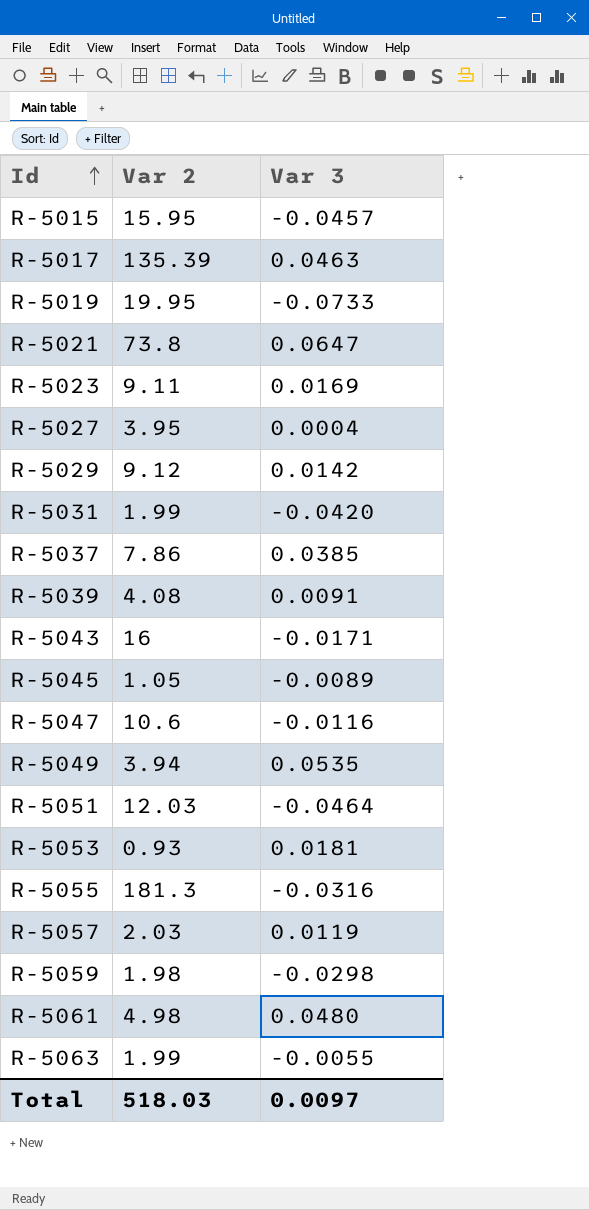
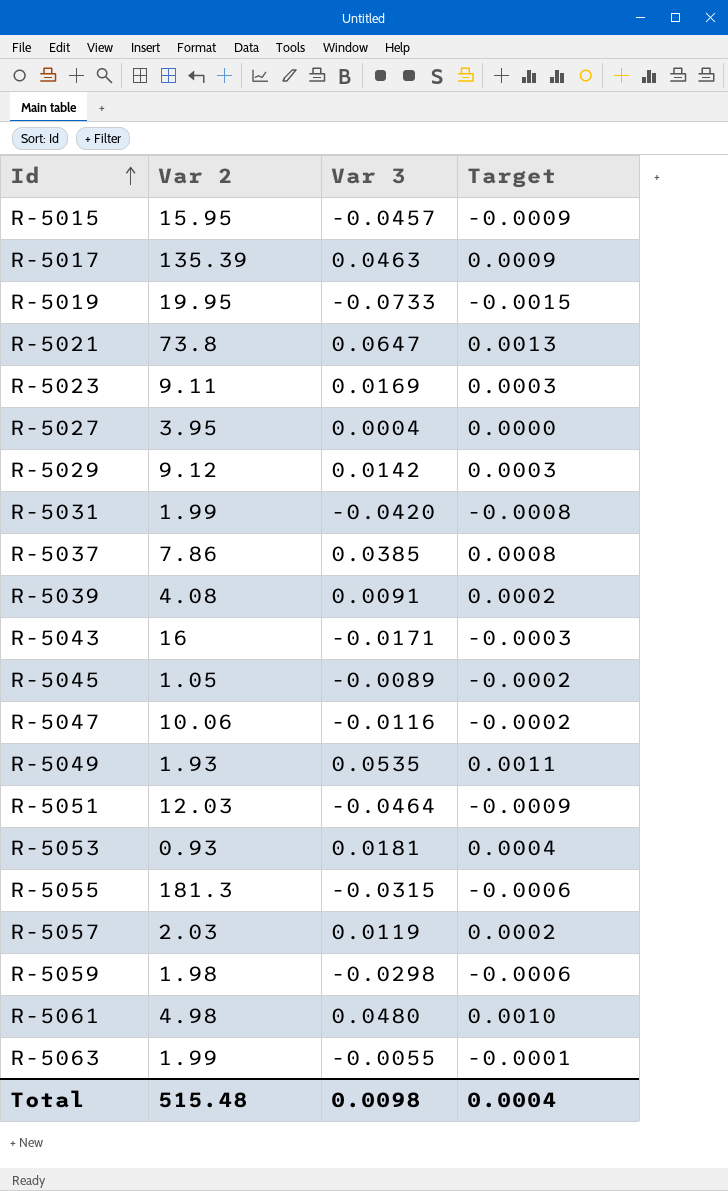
column Target | formula: none -> [Var 3] * 0.02
R-5047 | Var 2: 10.6 -> 10.06
R-5049 | Var 2: 3.94 -> 1.93
R-5055 | Var 3: -0.0316 -> -0.0315
Total | Var 2: 518.03 -> 515.48
Total | Var 3: 0.0097 -> 0.0098

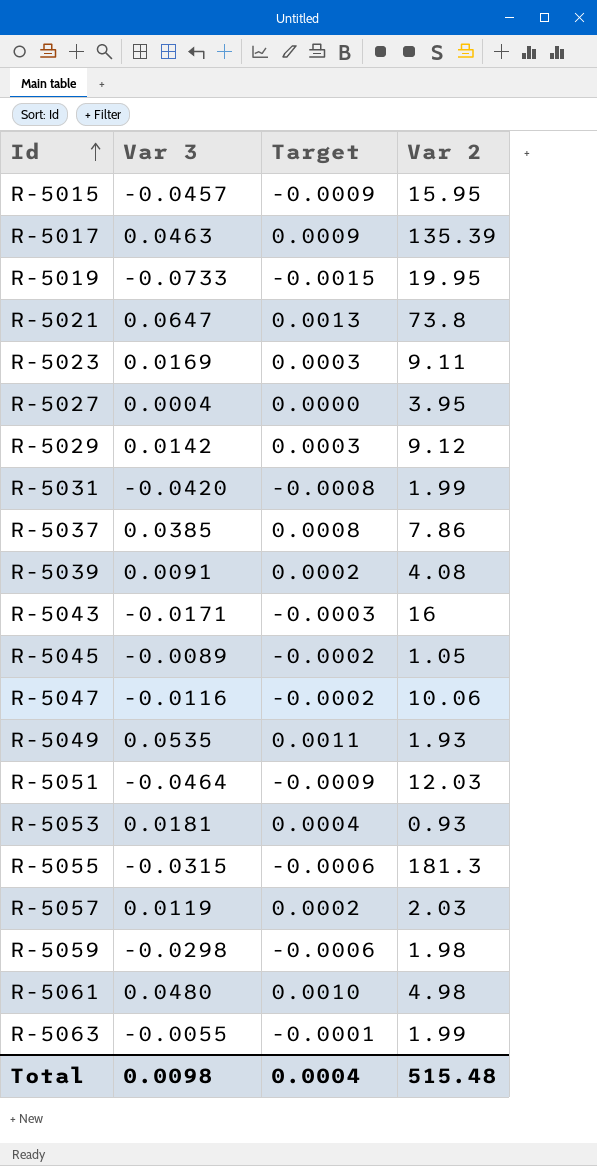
column Var 2 | position: 2 -> 4

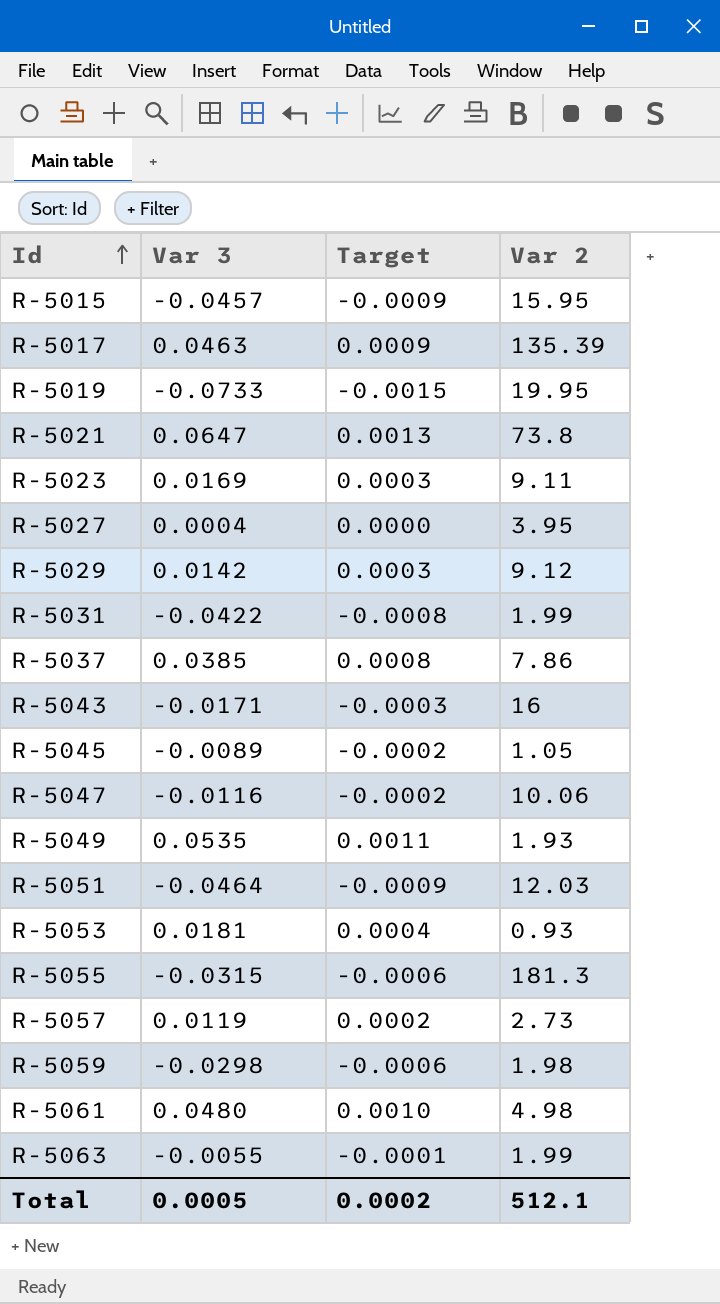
row R-5039: 0.0091 | 0.0002 | 4.08 -> none
R-5031 | Var 3: -0.0420 -> -0.0422
R-5057 | Var 2: 2.03 -> 2.73
Total | Var 3: 0.0098 -> 0.0005
Total | Target: 0.0004 -> 0.0002
Total | Var 2: 515.48 -> 512.1

